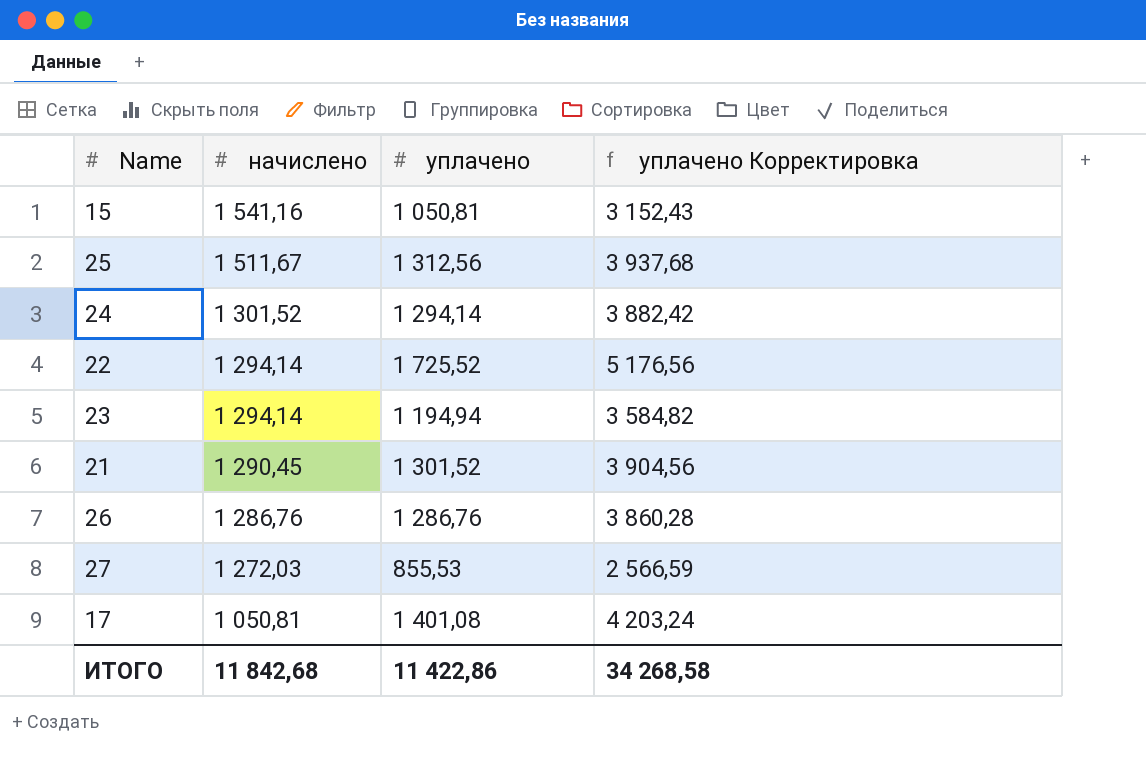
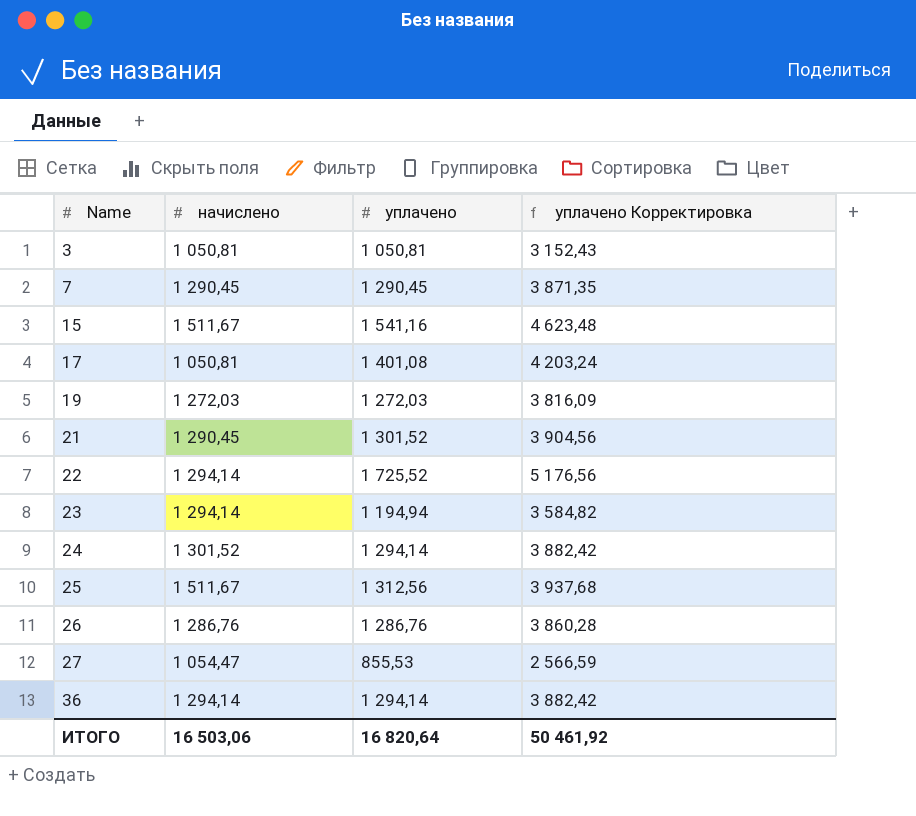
row order: начислено descending -> Name ascending
row 3: none -> 1 050,81 | 1 050,81 | 3 152,43
row 7: none -> 1 290,45 | 1 290,45 | 3 871,35
15 | начислено: 1 541,16 -> 1 511,67
15 | уплачено: 1 050,81 -> 1 541,16
15 | уплачено Корректировка: 3 152,43 -> 4 623,48
row 19: none -> 1 272,03 | 1 272,03 | 3 816,09
27 | начислено: 1 272,03 -> 1 054,47
row 36: none -> 1 294,14 | 1 294,14 | 3 882,42
ИТОГО | начислено: 11 842,68 -> 16 503,06
ИТОГО | уплачено: 11 422,86 -> 16 820,64
ИТОГО | уплачено Корректировка: 34 268,58 -> 50 461,92

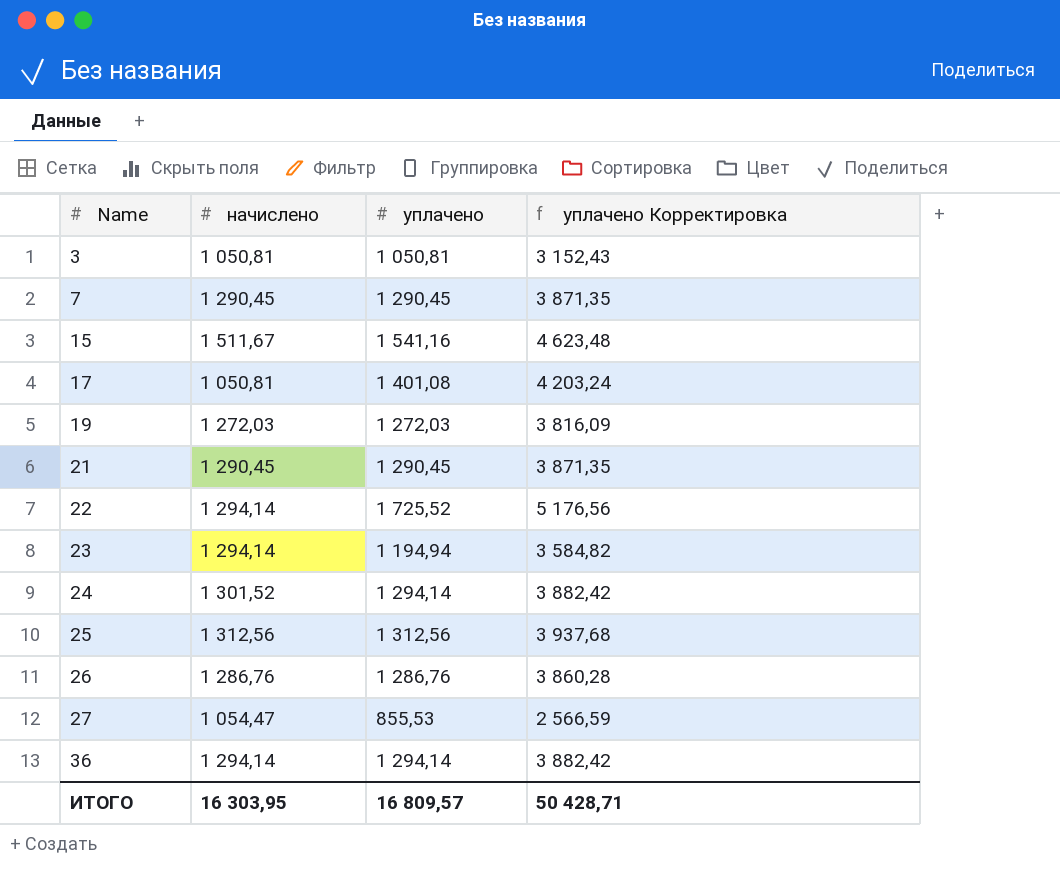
21 | уплачено: 1 301,52 -> 1 290,45
21 | уплачено Корректировка: 3 904,56 -> 3 871,35
25 | начислено: 1 511,67 -> 1 312,56
ИТОГО | начислено: 16 503,06 -> 16 303,95
ИТОГО | уплачено: 16 820,64 -> 16 809,57
ИТОГО | уплачено Корректировка: 50 461,92 -> 50 428,71

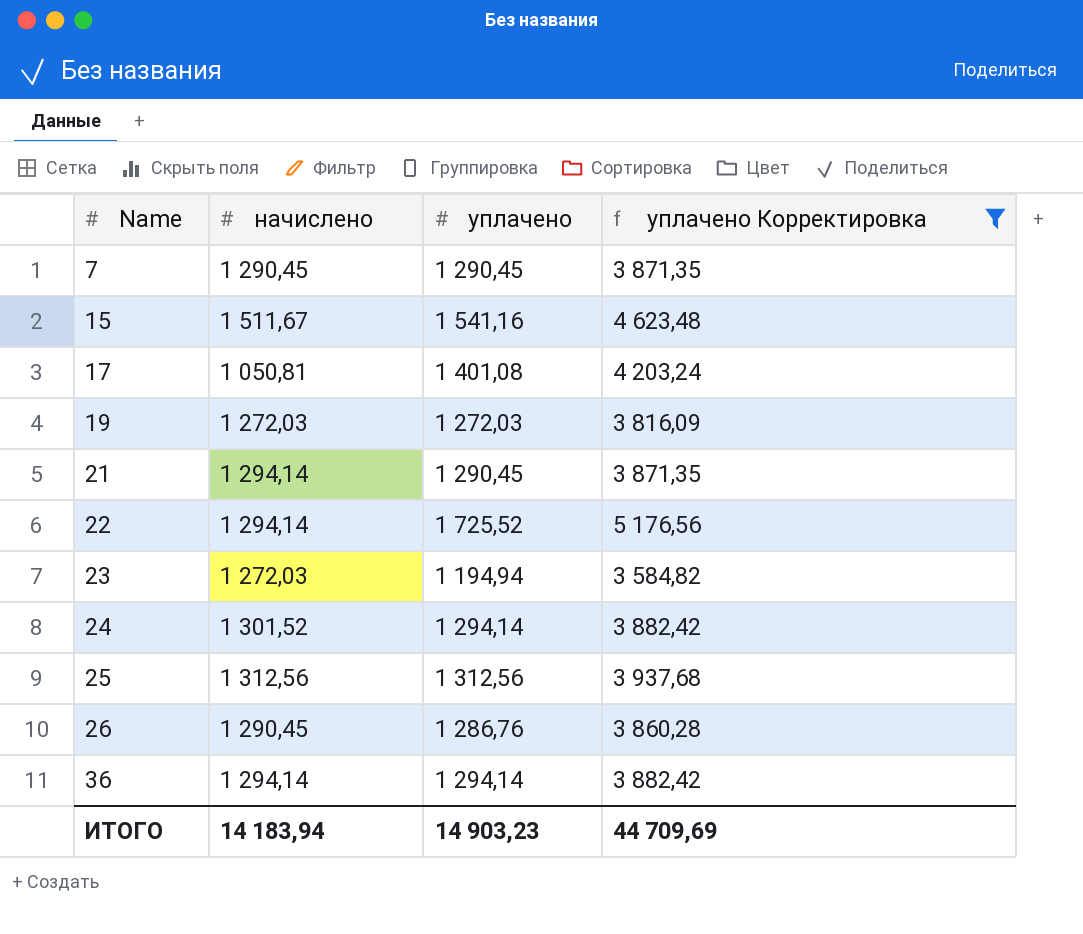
filter: none -> уплачено Корректировка >= 3 584,82
21 | начислено: 1 290,45 -> 1 294,14
23 | начислено: 1 294,14 -> 1 272,03
26 | начислено: 1 286,76 -> 1 290,45
ИТОГО | начислено: 16 303,95 -> 14 183,94
ИТОГО | уплачено: 16 809,57 -> 14 903,23
ИТОГО | уплачено Корректировка: 50 428,71 -> 44 709,69

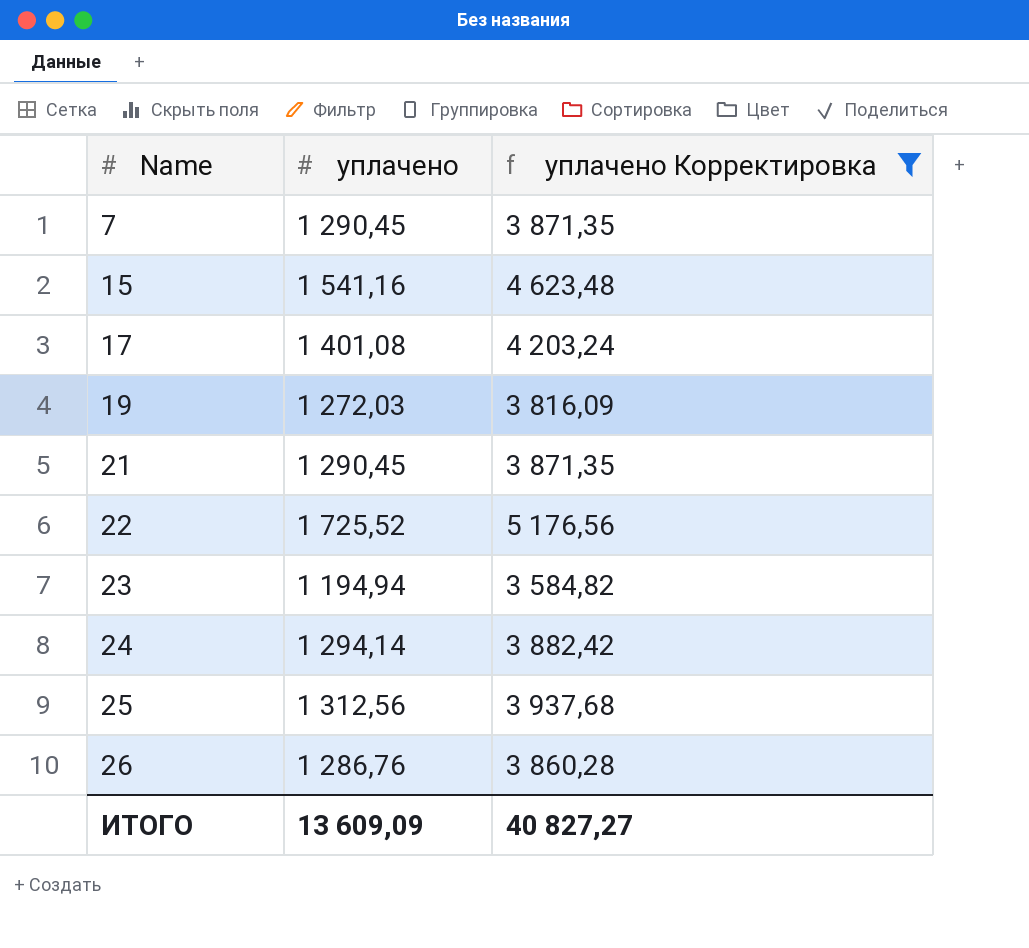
column начислено | position: 2 -> none
row 36: 1 294,14 | 1 294,14 | 3 882,42 -> none
ИТОГО | уплачено: 14 903,23 -> 13 609,09
ИТОГО | уплачено Корректировка: 44 709,69 -> 40 827,27

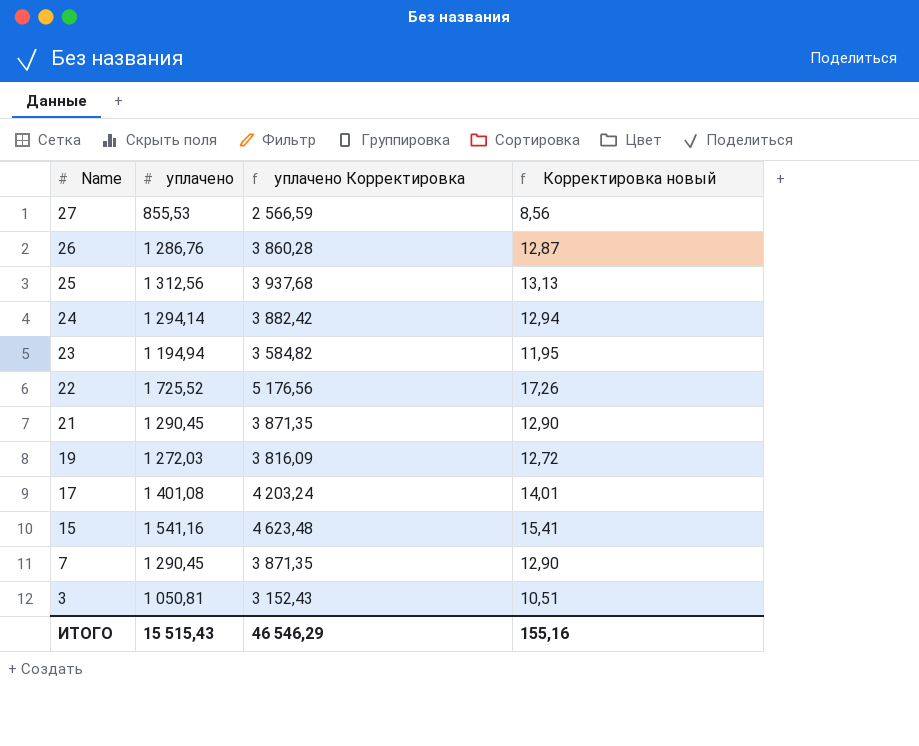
filter: уплачено Корректировка >= 3 584,82 -> none
row order: Name ascending -> Name descending
column Корректировка новый | formula: none -> [уплачено] * 0,01
ИТОГО | уплачено: 13 609,09 -> 15 515,43
ИТОГО | уплачено Корректировка: 40 827,27 -> 46 546,29

